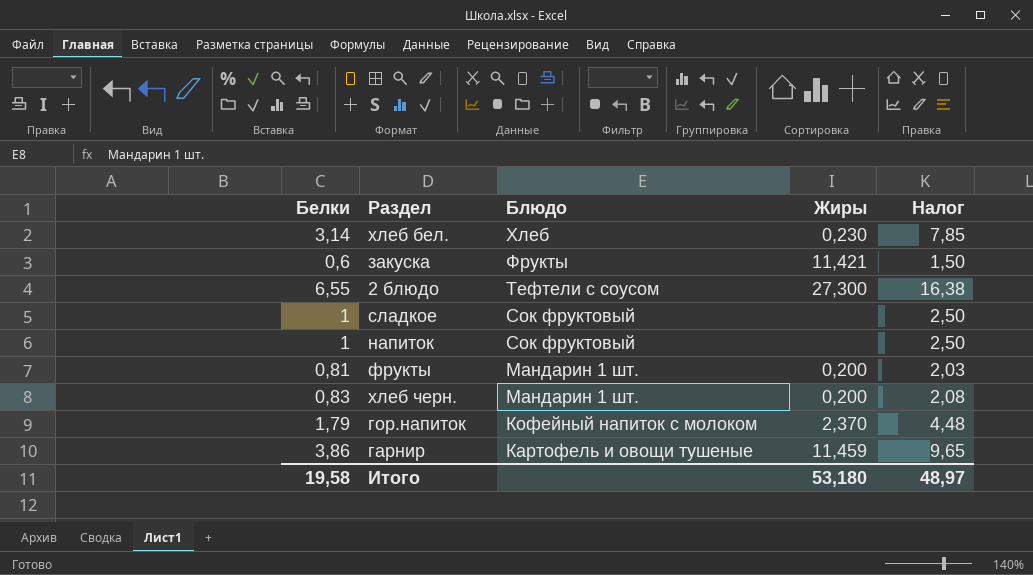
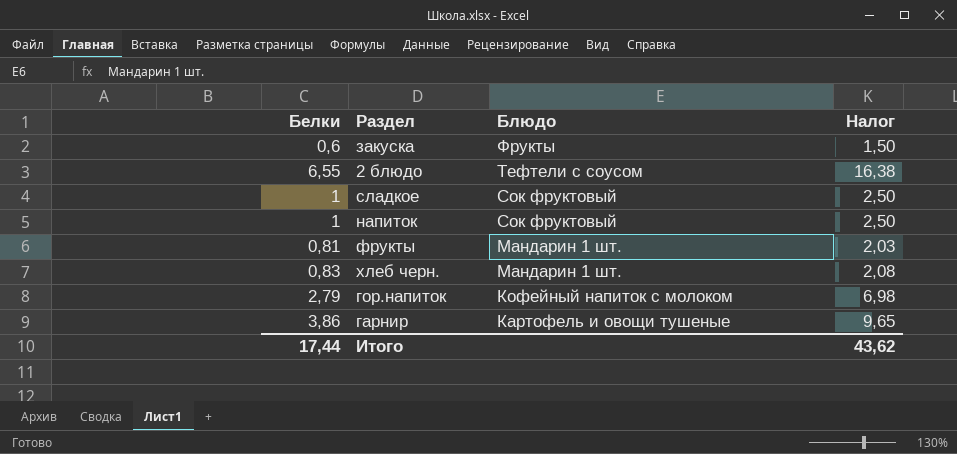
column Жиры | position: 4 -> none
row хлеб бел.: 3,14 | Хлеб | 0,230 | 7,85 -> none
гор.напиток | Белки: 1,79 -> 2,79
гор.напиток | Налог: 4,48 -> 6,98
Итого | Белки: 19,58 -> 17,44
Итого | Налог: 48,97 -> 43,62

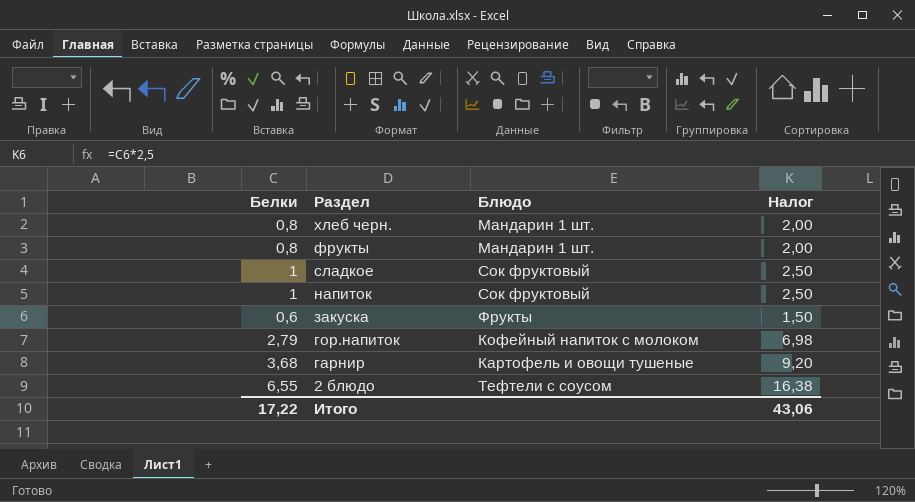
row order: Блюдо descending -> Раздел descending
хлеб черн. | Белки: 0,83 -> 0,8
хлеб черн. | Налог: 2,08 -> 2,00
фрукты | Белки: 0,81 -> 0,8
фрукты | Налог: 2,03 -> 2,00
гарнир | Белки: 3,86 -> 3,68
гарнир | Налог: 9,65 -> 9,20
Итого | Белки: 17,44 -> 17,22
Итого | Налог: 43,62 -> 43,06

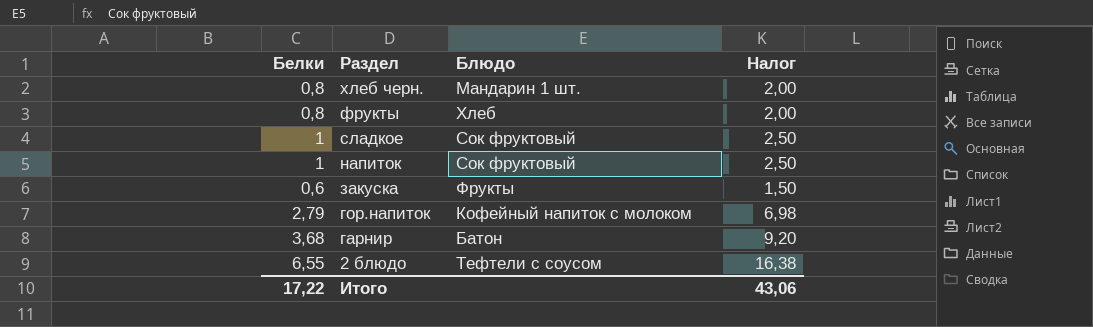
фрукты | Блюдо: Мандарин 1 шт. -> Хлеб
гарнир | Блюдо: Картофель и овощи тушеные -> Батон

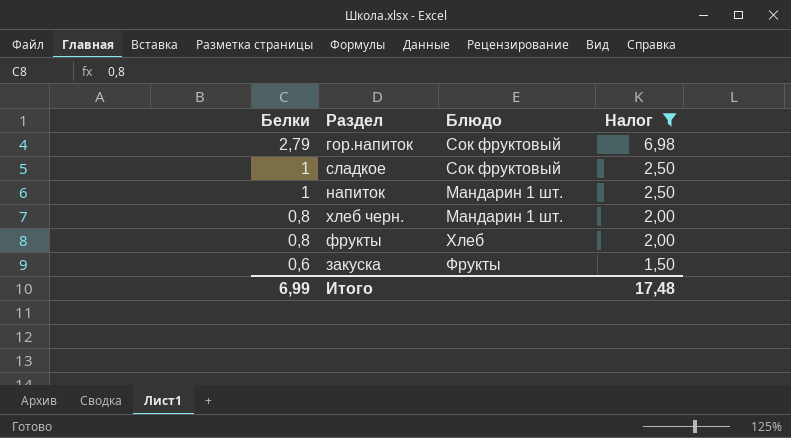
filter: none -> Налог <= 6,98
row order: Раздел descending -> Белки descending
гор.напиток | Блюдо: Кофейный напиток с молоком -> Сок фруктовый
напиток | Блюдо: Сок фруктовый -> Мандарин 1 шт.
Итого | Белки: 17,22 -> 6,99
Итого | Налог: 43,06 -> 17,48

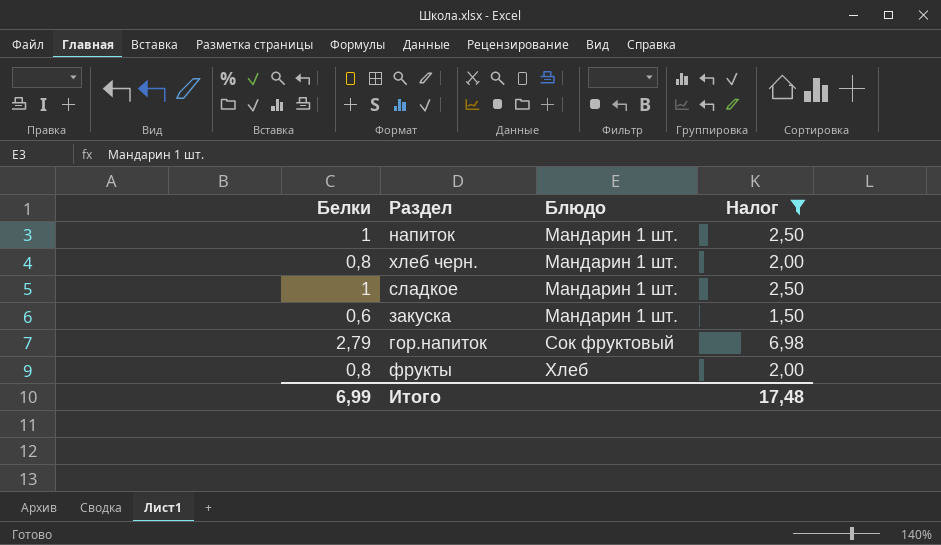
row order: Белки descending -> Блюдо ascending
сладкое | Блюдо: Сок фруктовый -> Мандарин 1 шт.
закуска | Блюдо: Фрукты -> Мандарин 1 шт.

